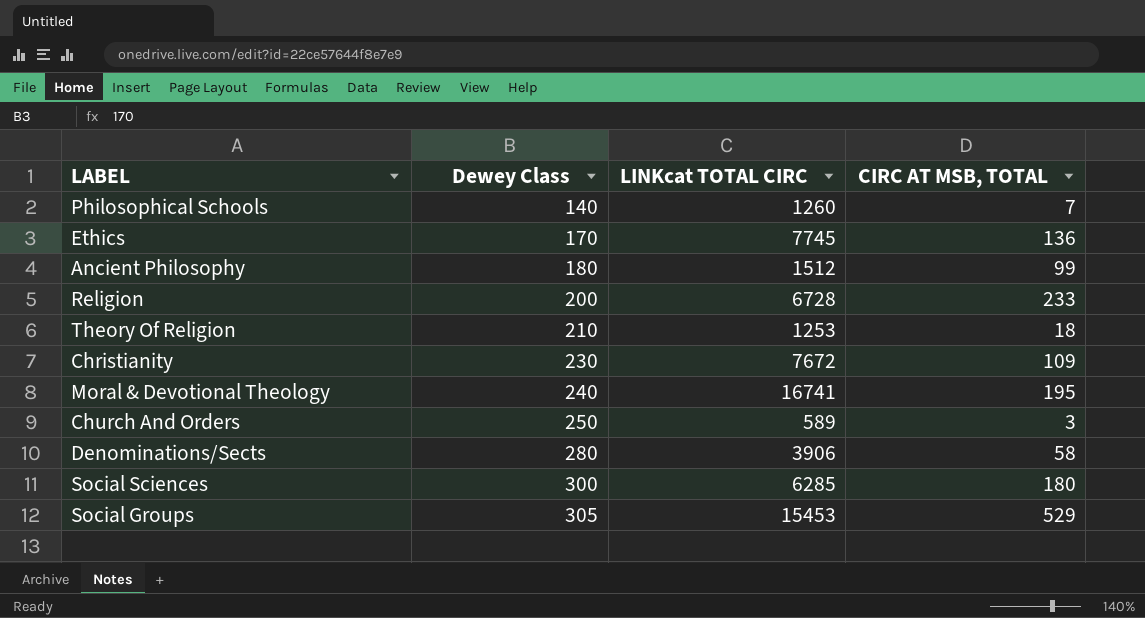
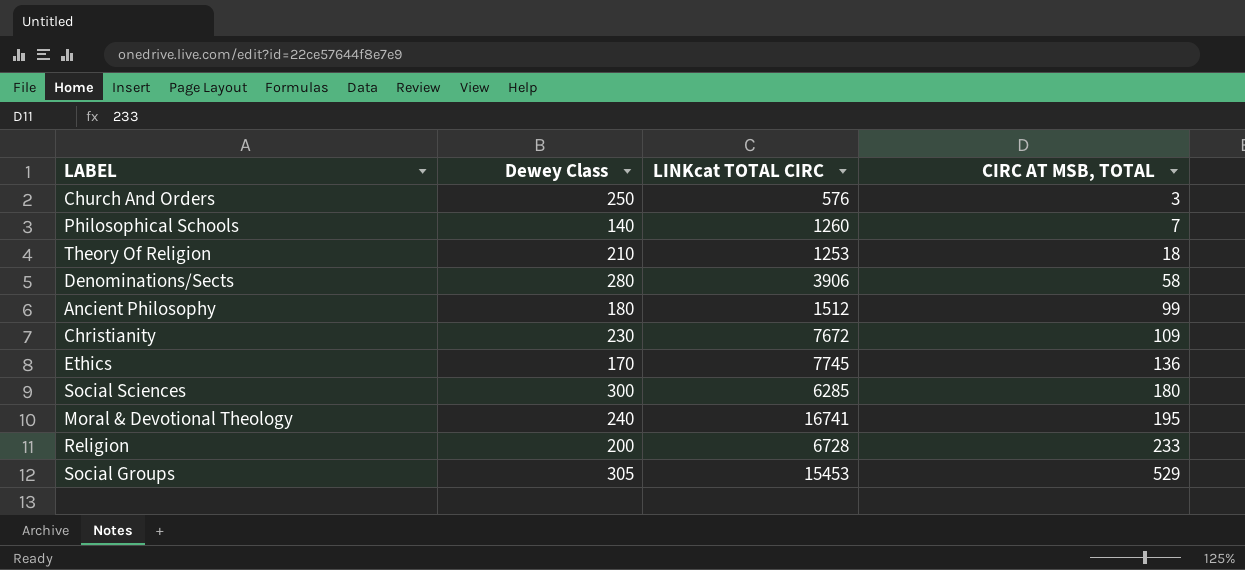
row order: Dewey Class ascending -> CIRC AT MSB, TOTAL ascending
Church And Orders | LINKcat TOTAL CIRC: 589 -> 576

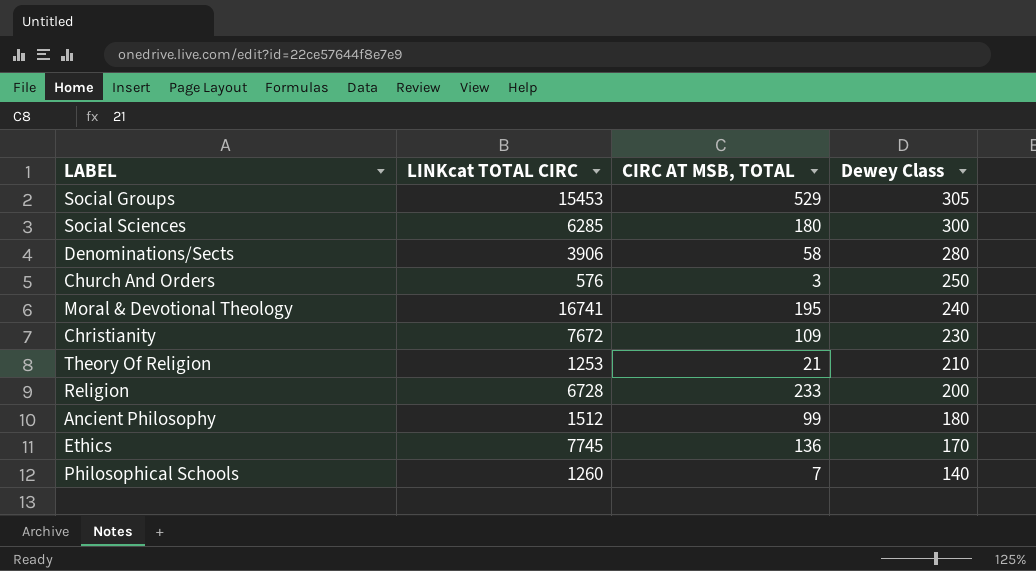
row order: CIRC AT MSB, TOTAL ascending -> Dewey Class descending
column Dewey Class | position: 2 -> 4
Theory Of Religion | CIRC AT MSB, TOTAL: 18 -> 21

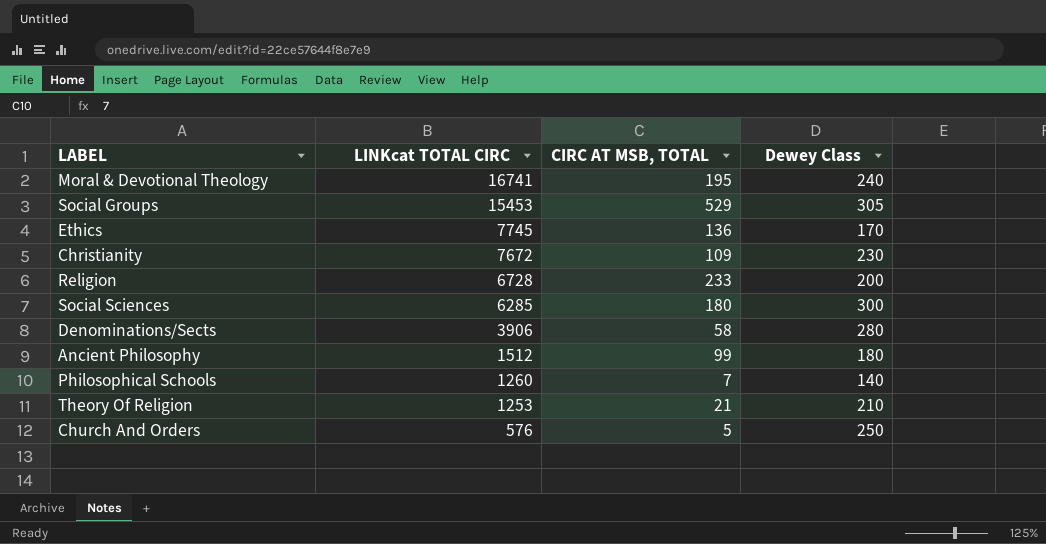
row order: Dewey Class descending -> LINKcat TOTAL CIRC descending
Church And Orders | CIRC AT MSB, TOTAL: 3 -> 5

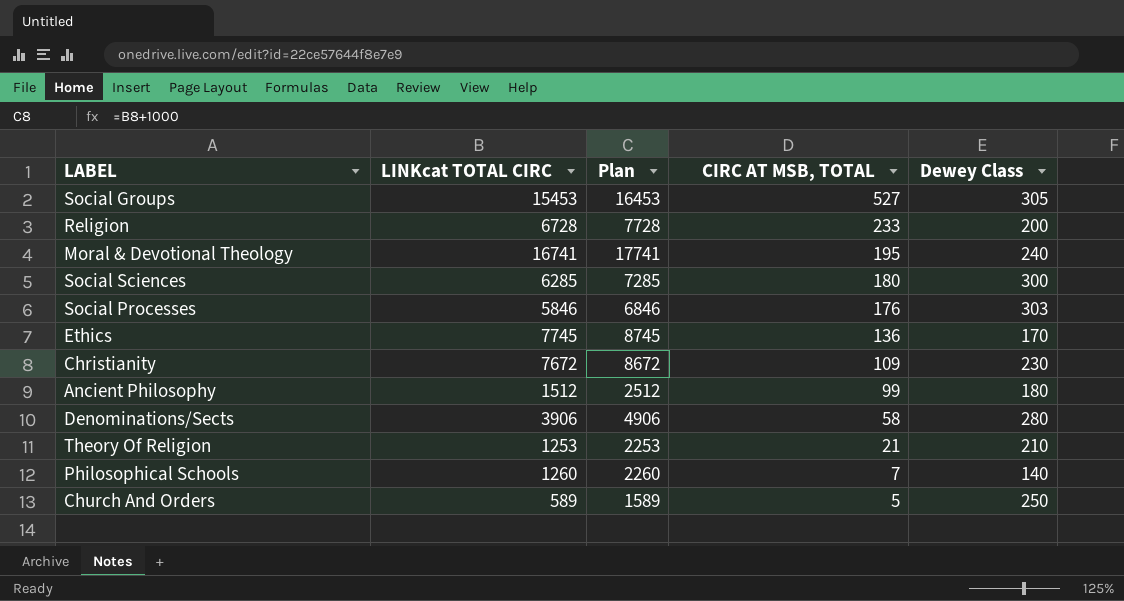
row order: LINKcat TOTAL CIRC descending -> CIRC AT MSB, TOTAL descending
column Plan | formula: none -> [LINKcat TOTAL CIRC] + 1000
Social Groups | CIRC AT MSB, TOTAL: 529 -> 527
row Social Processes: none -> 5846 | 6846 | 176 | 303
Church And Orders | LINKcat TOTAL CIRC: 576 -> 589

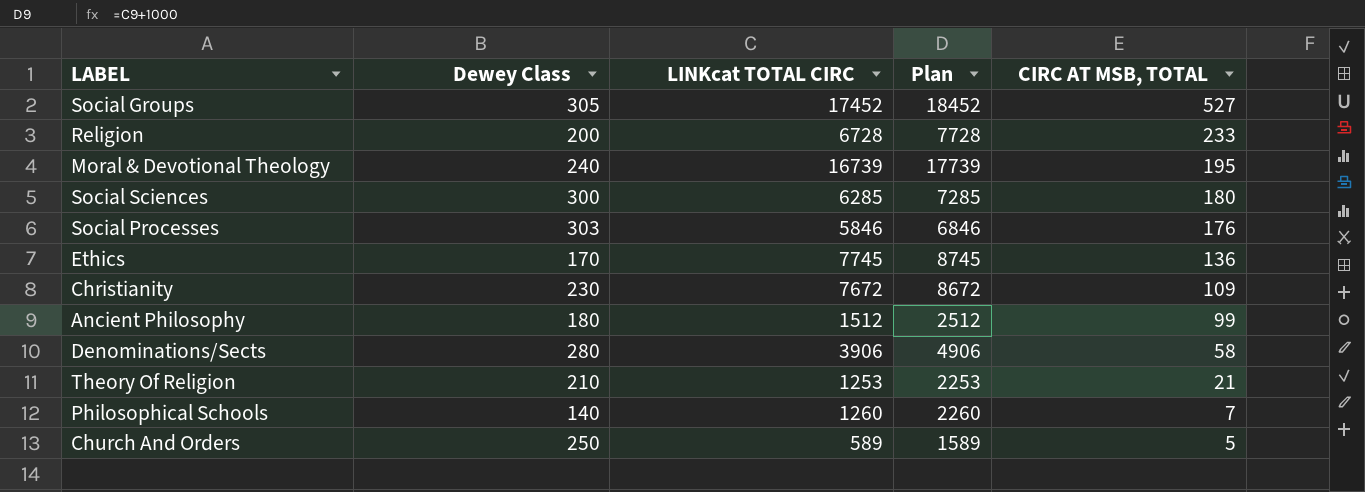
column Dewey Class | position: 5 -> 2
Social Groups | LINKcat TOTAL CIRC: 15453 -> 17452
Social Groups | Plan: 16453 -> 18452
Moral & Devotional Theology | LINKcat TOTAL CIRC: 16741 -> 16739
Moral & Devotional Theology | Plan: 17741 -> 17739

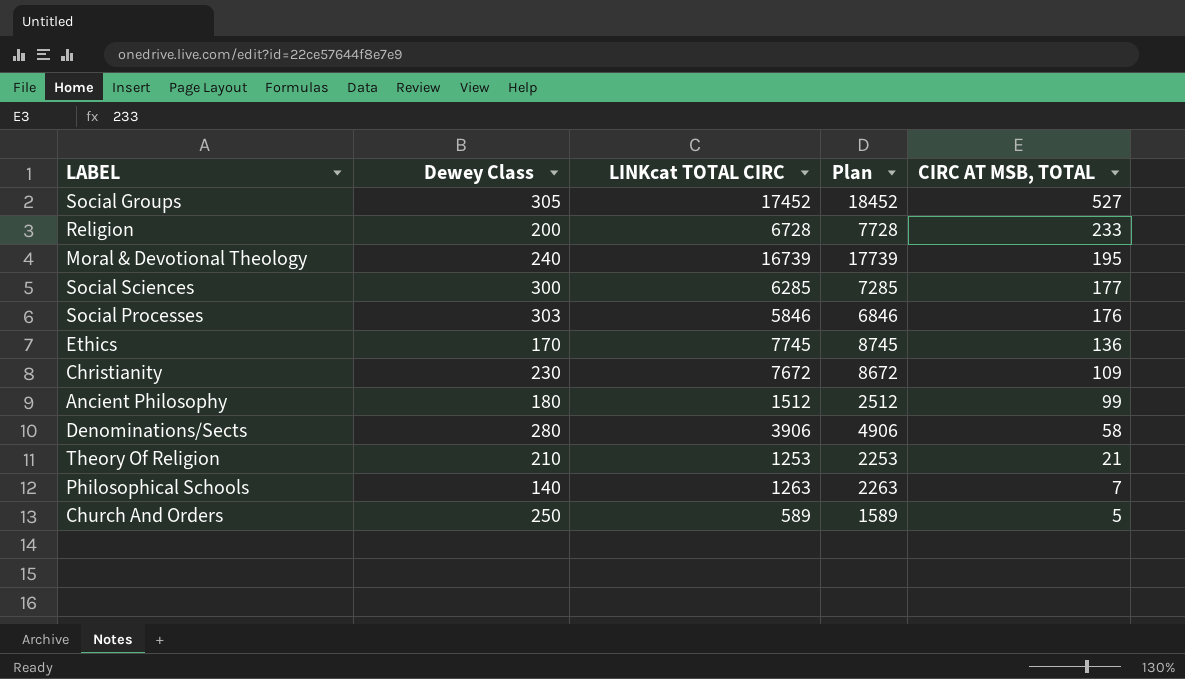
Social Sciences | CIRC AT MSB, TOTAL: 180 -> 177
Philosophical Schools | LINKcat TOTAL CIRC: 1260 -> 1263
Philosophical Schools | Plan: 2260 -> 2263

